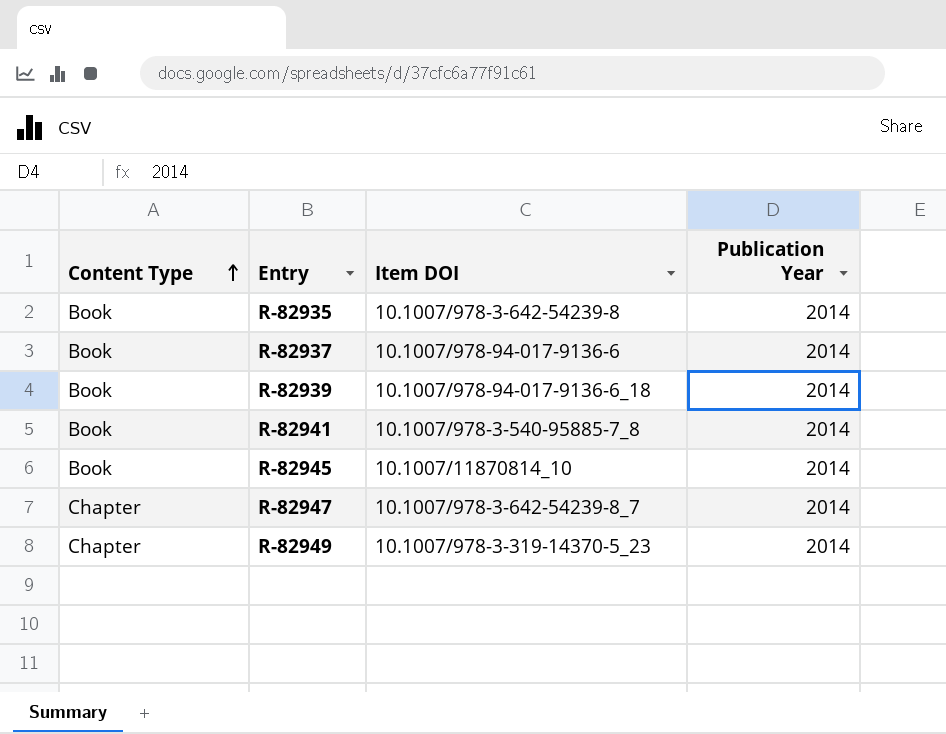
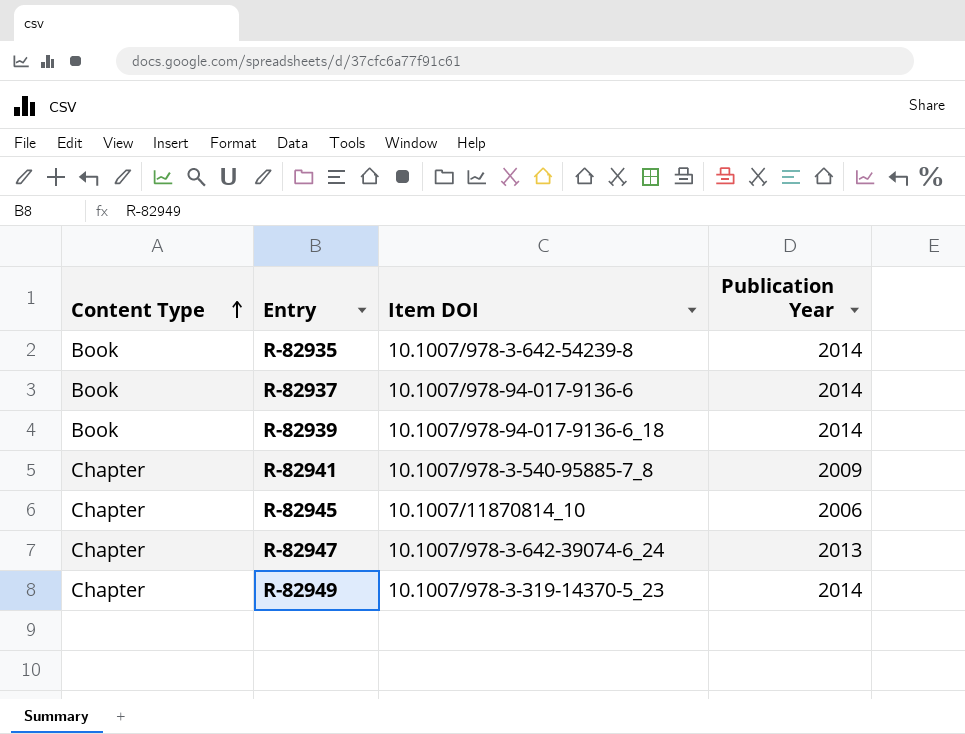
R-82941 | Content Type: Book -> Chapter
R-82941 | Publication Year: 2014 -> 2009
R-82945 | Content Type: Book -> Chapter
R-82945 | Publication Year: 2014 -> 2006
R-82947 | Item DOI: 10.1007/978-3-642-54239-8_7 -> 10.1007/978-3-642-39074-6_24
R-82947 | Publication Year: 2014 -> 2013

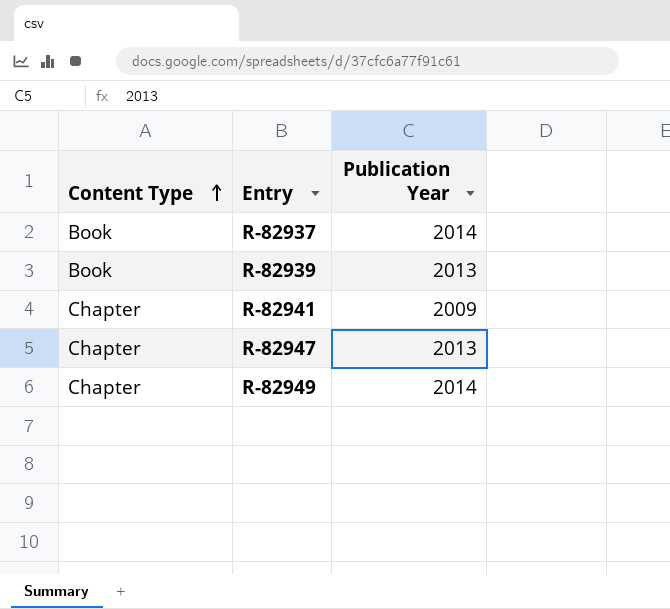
column Item DOI | position: 3 -> none
row R-82935: Book | 10.1007/978-3-642-54239-8 | 2014 -> none
row R-82945: Chapter | 10.1007/11870814_10 | 2006 -> none
R-82939 | Publication Year: 2014 -> 2013

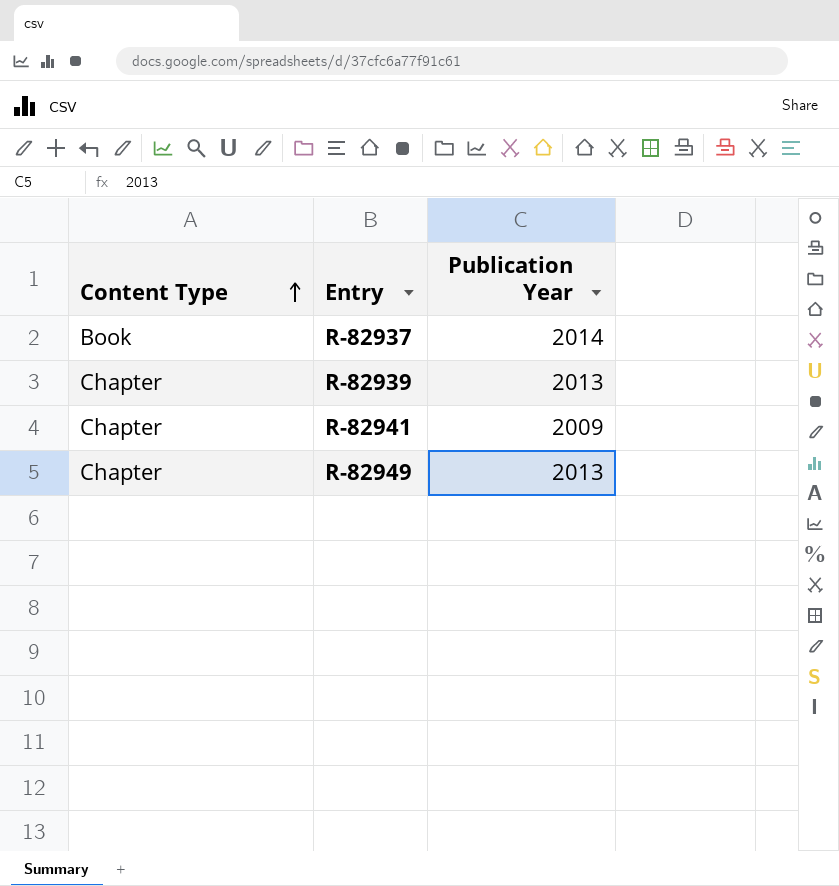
row R-82947: Chapter | 2013 -> none
R-82939 | Content Type: Book -> Chapter
R-82949 | Publication Year: 2014 -> 2013

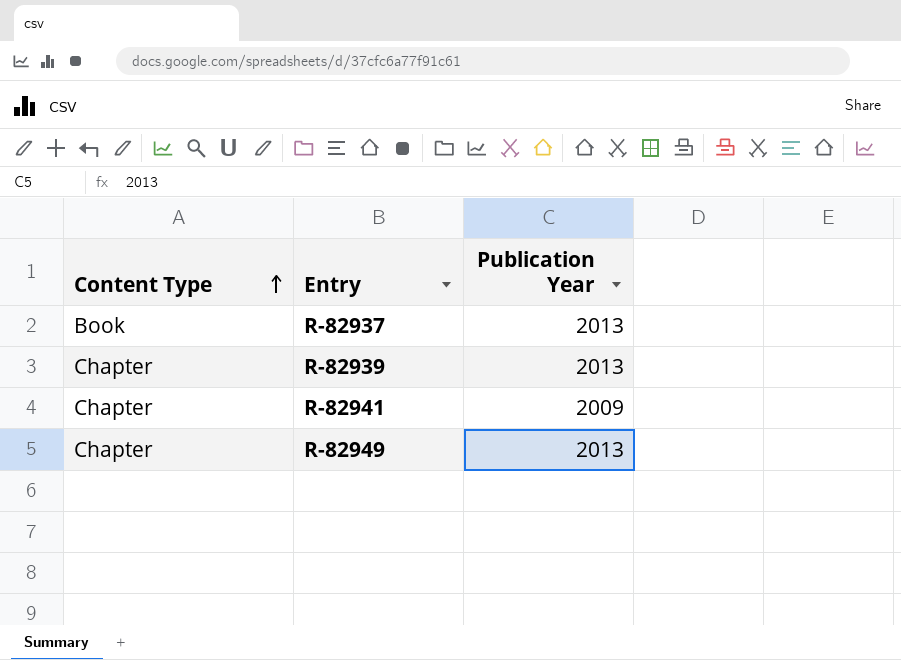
R-82937 | Publication Year: 2014 -> 2013

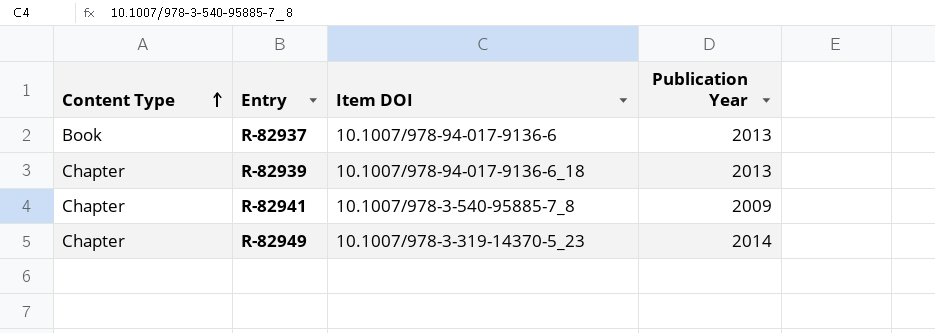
column Item DOI | position: none -> 3
R-82949 | Publication Year: 2013 -> 2014

